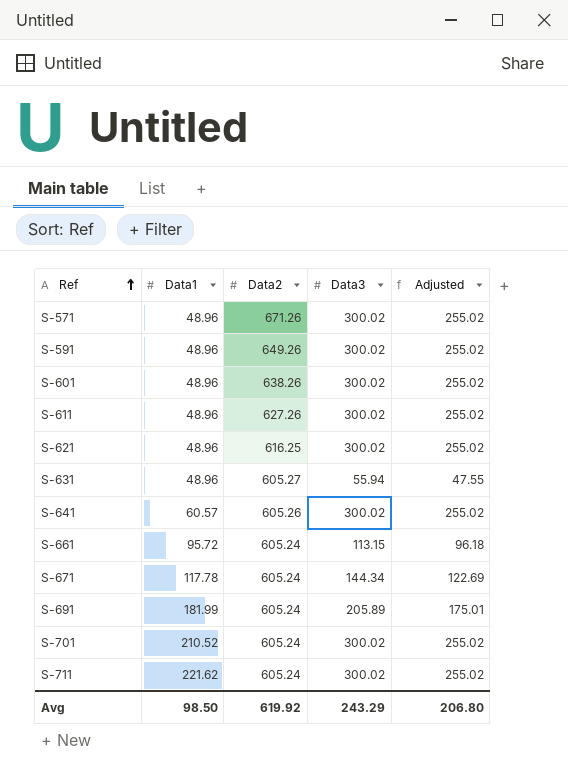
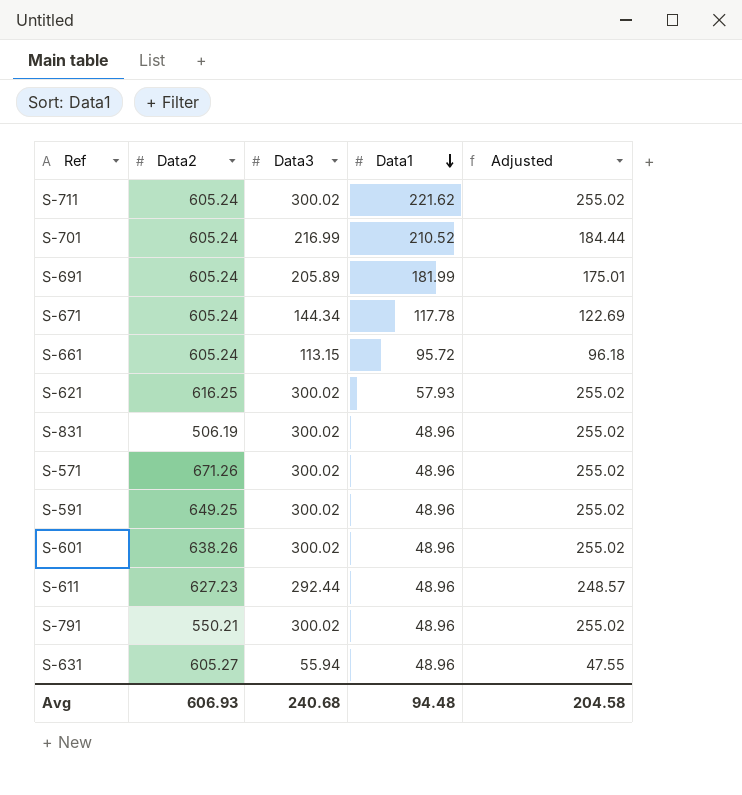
row order: Ref ascending -> Data1 descending
column Data1 | position: 2 -> 4
row S-641: 60.57 | 605.26 | 300.02 | 255.02 -> none
S-701 | Data3: 300.02 -> 216.99
S-701 | Adjusted: 255.02 -> 184.44
S-621 | Data1: 48.96 -> 57.93
row S-831: none -> 506.19 | 300.02 | 48.96 | 255.02
S-591 | Data2: 649.26 -> 649.25
S-611 | Data2: 627.26 -> 627.23
S-611 | Data3: 300.02 -> 292.44
S-611 | Adjusted: 255.02 -> 248.57
row S-791: none -> 550.21 | 300.02 | 48.96 | 255.02
Avg | Data2: 619.92 -> 606.93
Avg | Data3: 243.29 -> 240.68
Avg | Data1: 98.50 -> 94.48
Avg | Adjusted: 206.80 -> 204.58

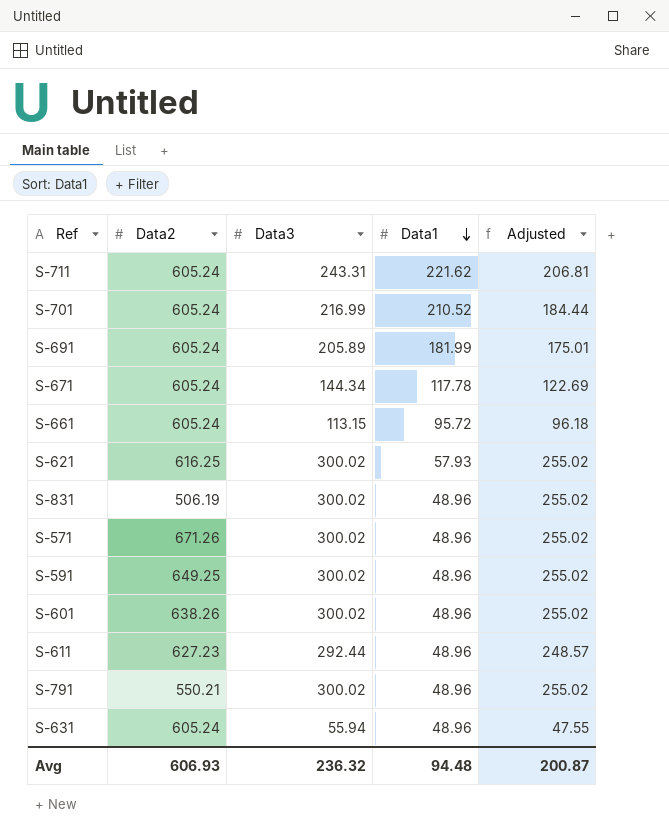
S-711 | Data3: 300.02 -> 243.31
S-711 | Adjusted: 255.02 -> 206.81
S-631 | Data2: 605.27 -> 605.24
Avg | Data3: 240.68 -> 236.32
Avg | Adjusted: 204.58 -> 200.87

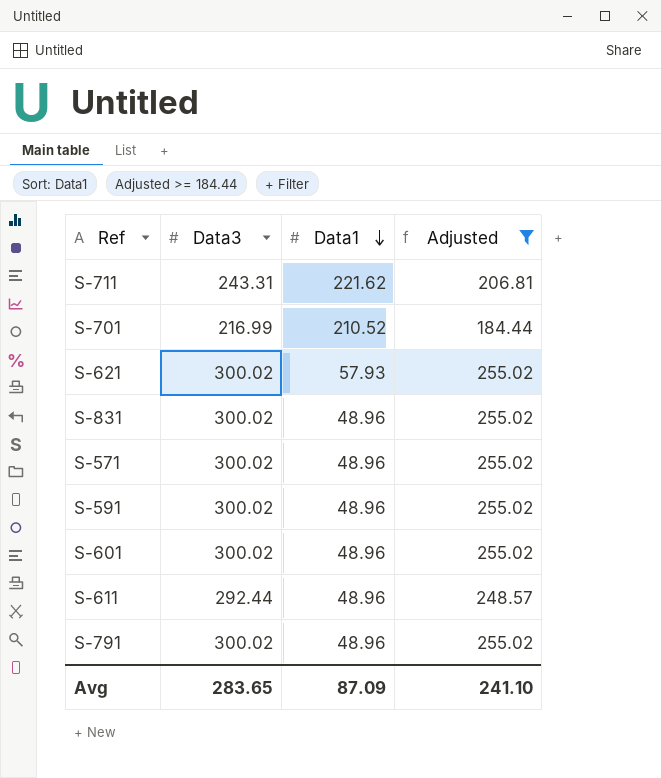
filter: none -> Adjusted >= 184.44
column Data2 | position: 2 -> none
Avg | Data3: 236.32 -> 283.65
Avg | Data1: 94.48 -> 87.09
Avg | Adjusted: 200.87 -> 241.10

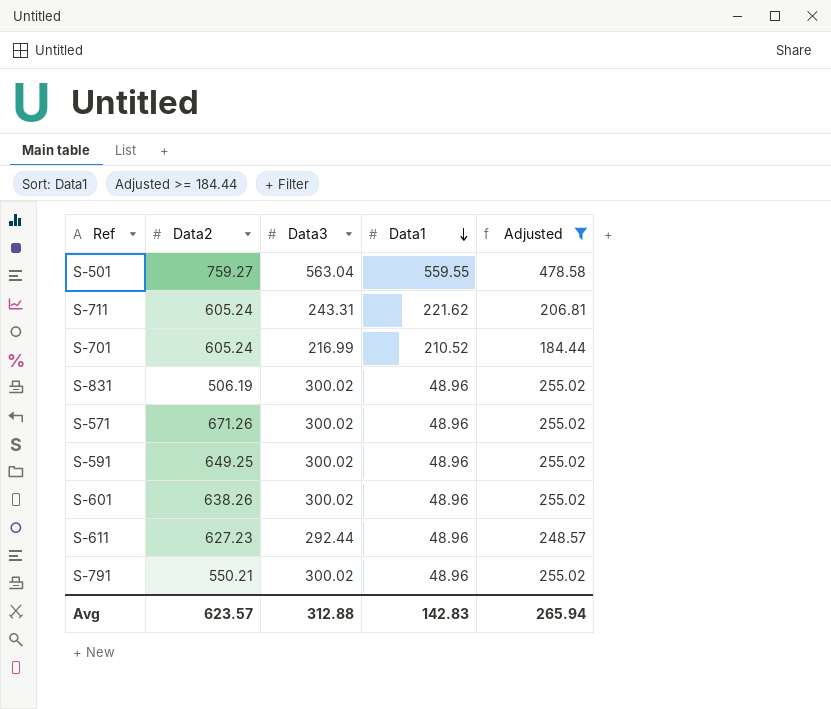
column Data2 | position: none -> 2
row S-621: 300.02 | 57.93 | 255.02 -> none
row S-501: none -> 759.27 | 563.04 | 559.55 | 478.58
Avg | Data3: 283.65 -> 312.88
Avg | Data1: 87.09 -> 142.83
Avg | Adjusted: 241.10 -> 265.94

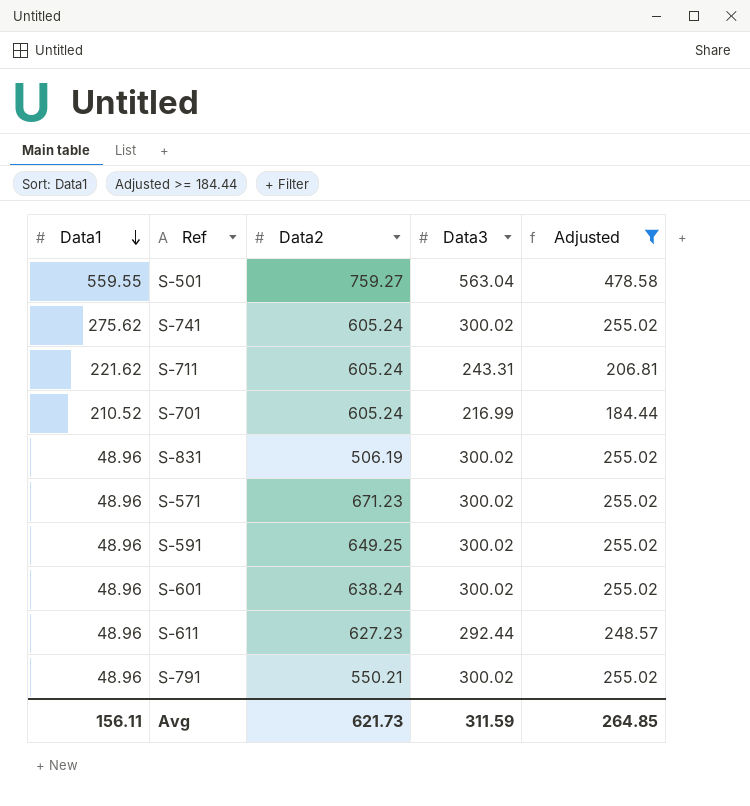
column Data1 | position: 4 -> 1
row S-741: none -> 275.62 | 605.24 | 300.02 | 255.02
S-571 | Data2: 671.26 -> 671.23
S-601 | Data2: 638.26 -> 638.24
Avg | Data1: 142.83 -> 156.11
Avg | Data2: 623.57 -> 621.73
Avg | Data3: 312.88 -> 311.59
Avg | Adjusted: 265.94 -> 264.85

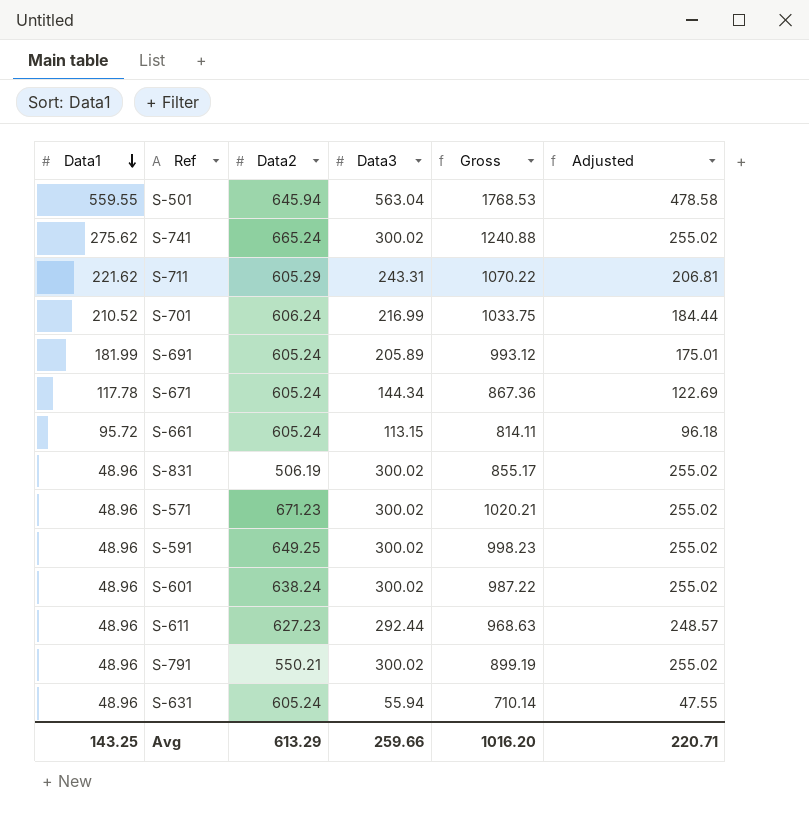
filter: Adjusted >= 184.44 -> none
column Gross | formula: none -> [Data1] + [Data2] + [Data3]
S-501 | Data2: 759.27 -> 645.94
S-741 | Data2: 605.24 -> 665.24
S-711 | Data2: 605.24 -> 605.29
S-701 | Data2: 605.24 -> 606.24
Avg | Data1: 156.11 -> 143.25
Avg | Data2: 621.73 -> 613.29
Avg | Data3: 311.59 -> 259.66
Avg | Adjusted: 264.85 -> 220.71

